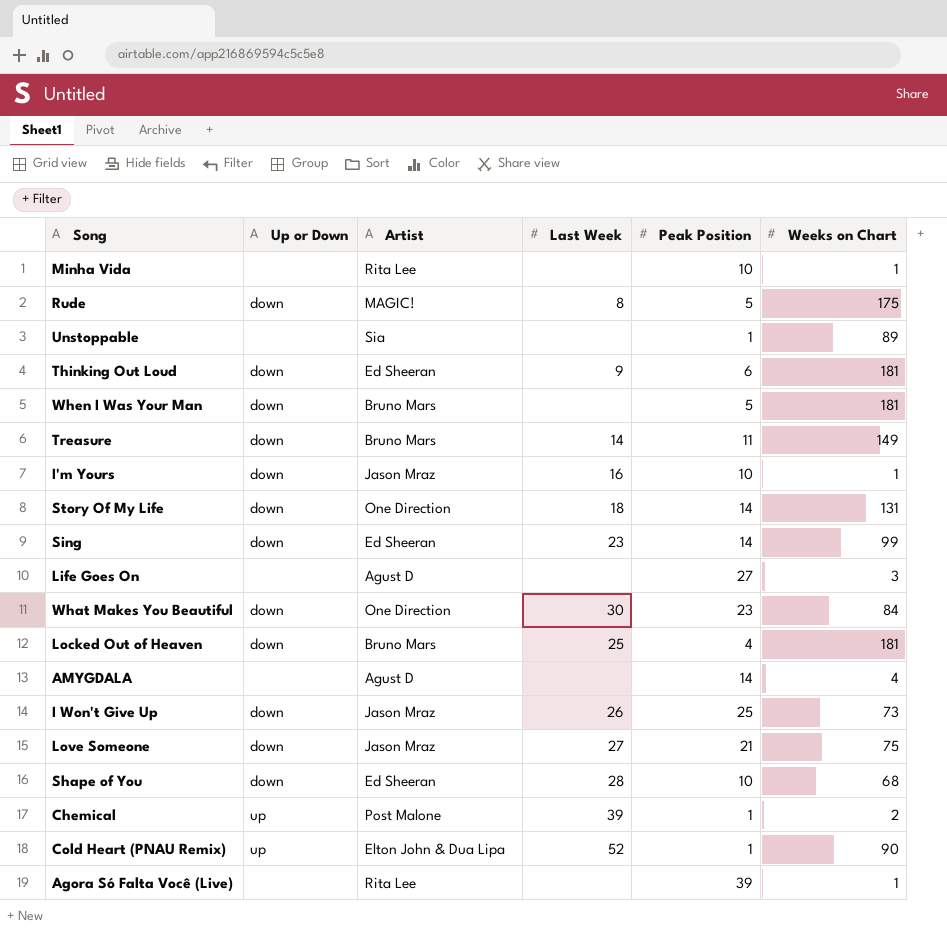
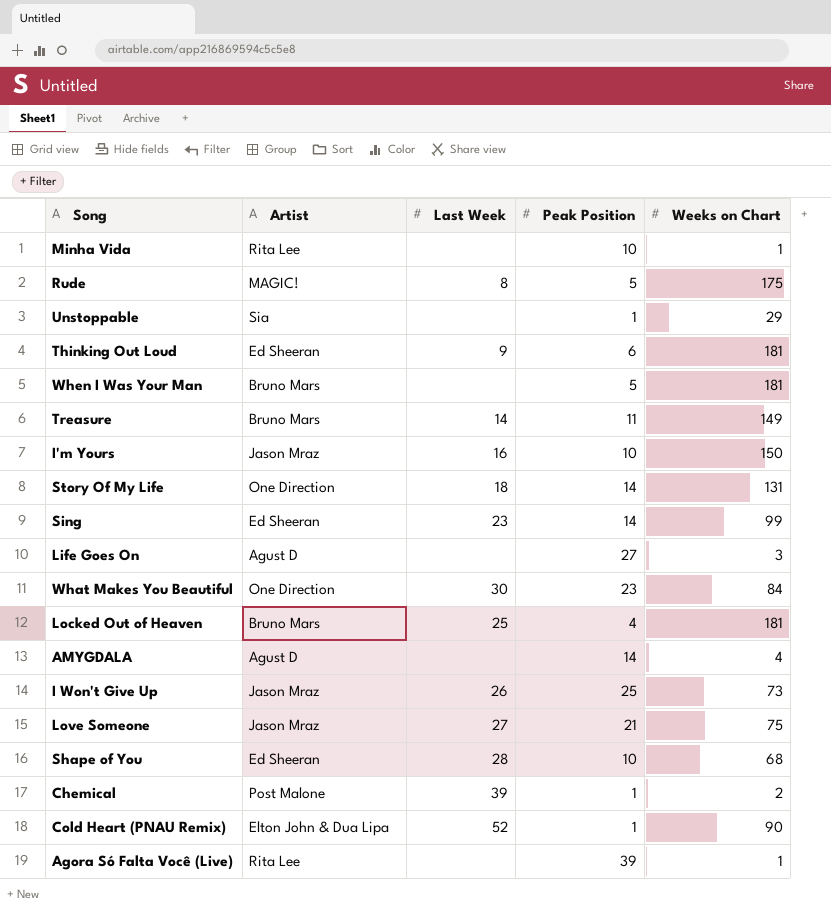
column Up or Down | position: 2 -> none
Unstoppable | Weeks on Chart: 89 -> 29
I'm Yours | Weeks on Chart: 1 -> 150

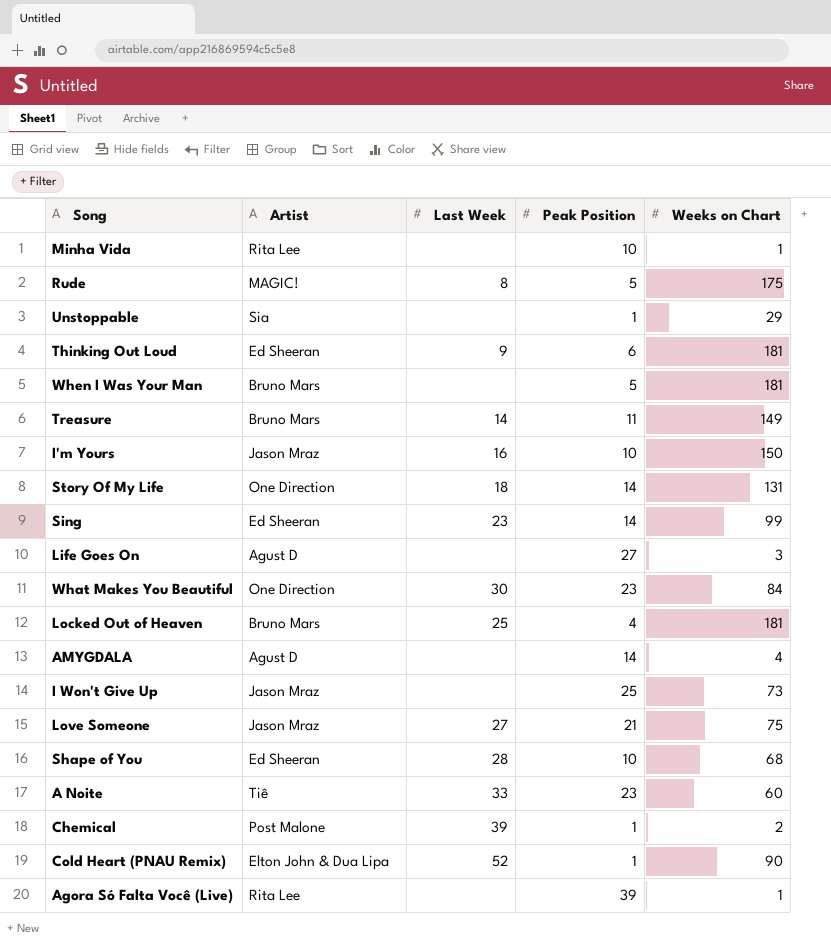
I Won't Give Up | Last Week: 26 -> none
row A Noite: none -> Tiê | 33 | 23 | 60

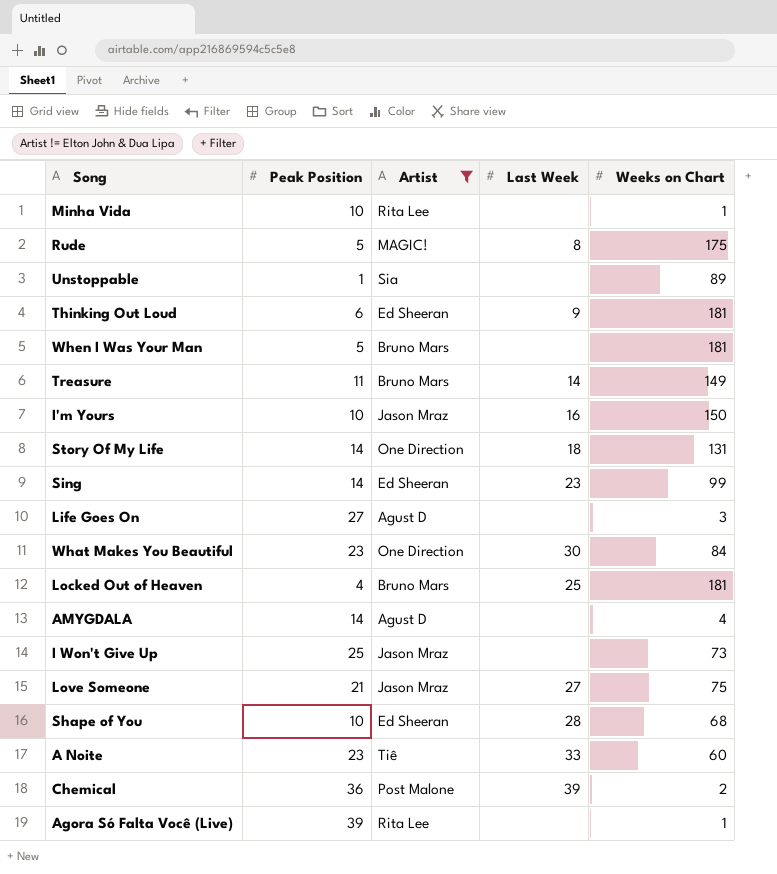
filter: none -> Artist != Elton John & Dua Lipa
column Peak Position | position: 4 -> 2
Unstoppable | Weeks on Chart: 29 -> 89
Chemical | Peak Position: 1 -> 36

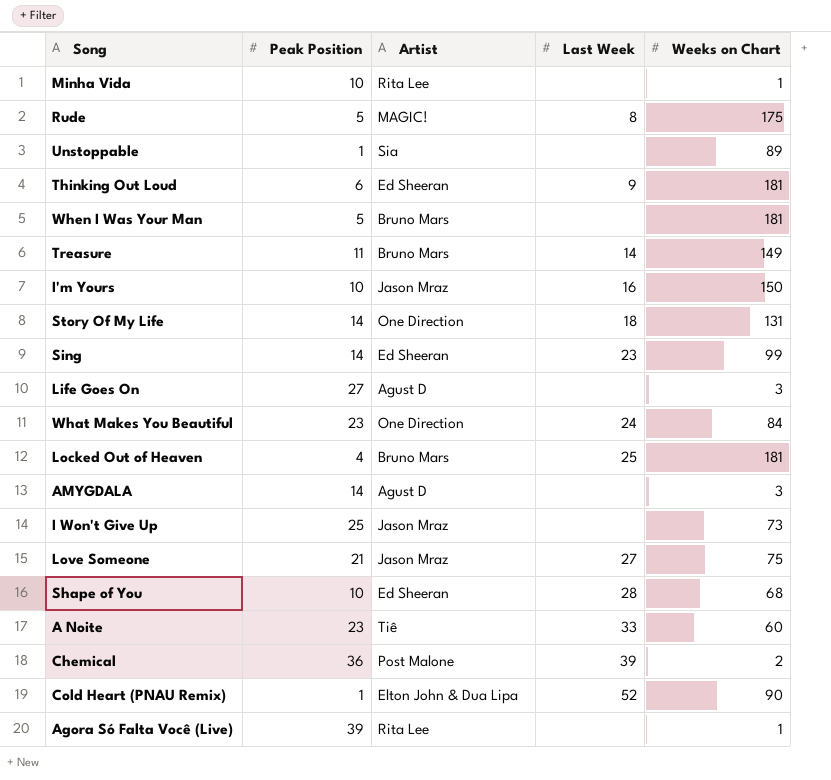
filter: Artist != Elton John & Dua Lipa -> none
What Makes You Beautiful | Last Week: 30 -> 24
AMYGDALA | Weeks on Chart: 4 -> 3

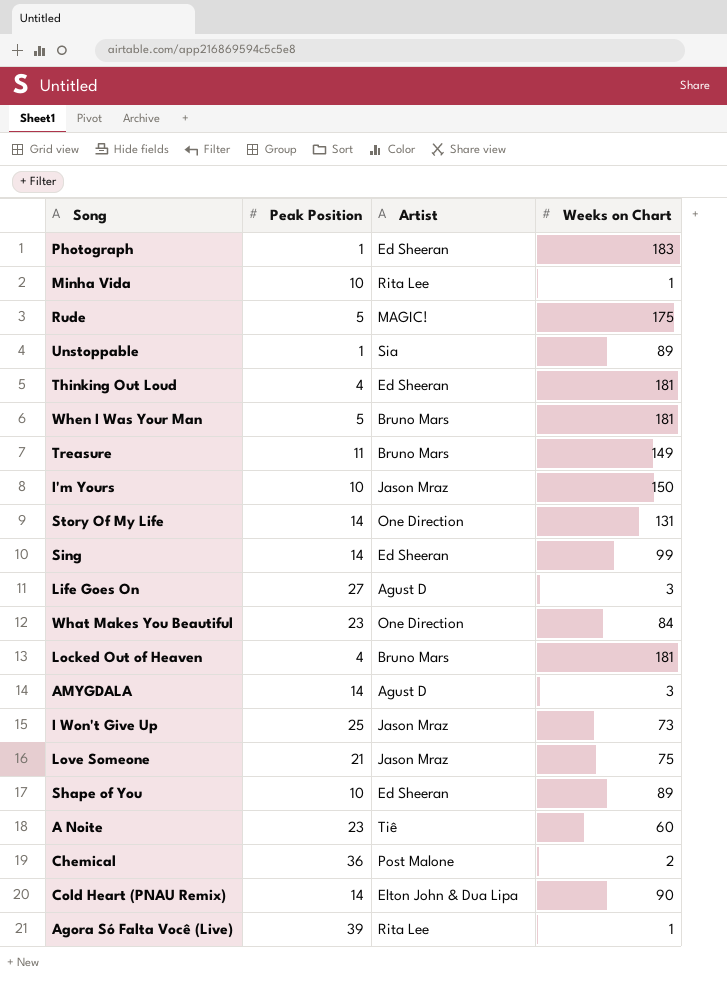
column Last Week | position: 4 -> none
row Photograph: none -> 1 | Ed Sheeran | 183
Thinking Out Loud | Peak Position: 6 -> 4
Shape of You | Weeks on Chart: 68 -> 89
Cold Heart (PNAU Remix) | Peak Position: 1 -> 14

